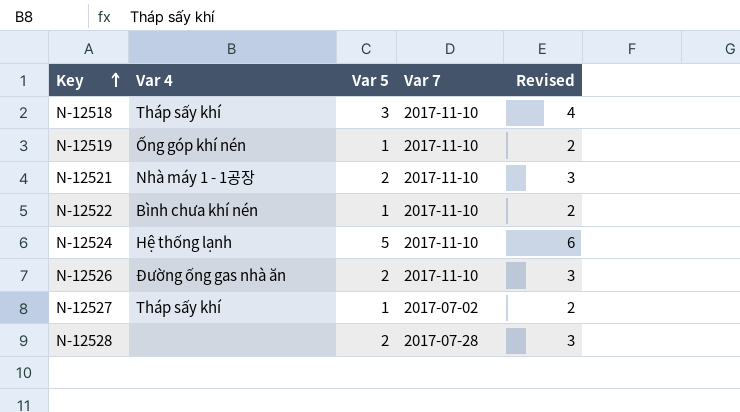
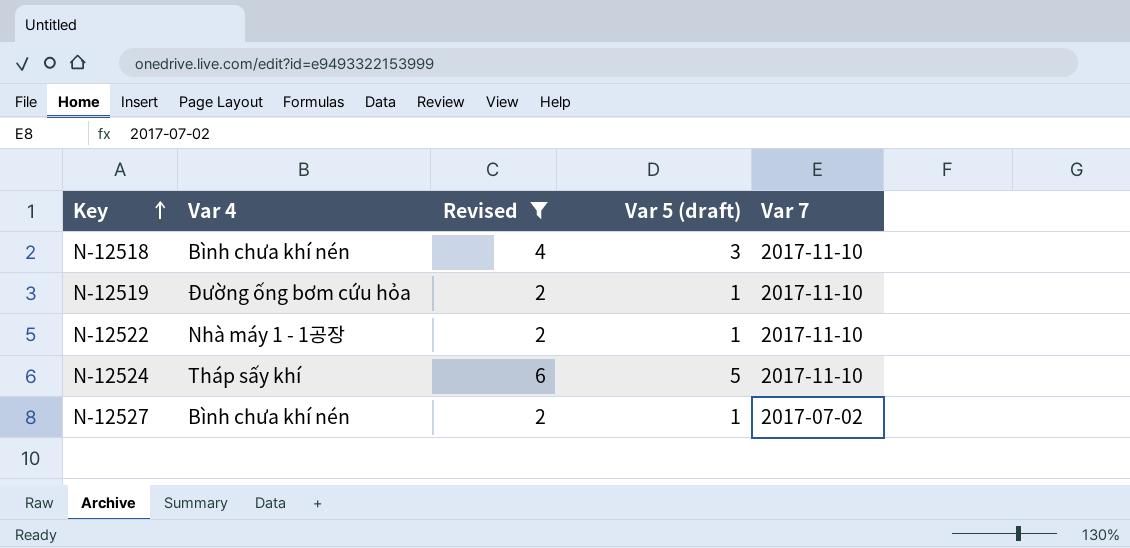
filter: none -> Revised != 3
column Revised | position: 5 -> 3
column name: Var 5 -> Var 5 (draft)
N-12518 | Var 4: Tháp sấy khí -> Bình chưa khí nén
N-12519 | Var 4: Ống góp khí nén -> Đường ống bơm cứu hỏa
N-12522 | Var 4: Bình chưa khí nén -> Nhà máy 1 - 1공장
N-12524 | Var 4: Hệ thống lạnh -> Tháp sấy khí
N-12527 | Var 4: Tháp sấy khí -> Bình chưa khí nén

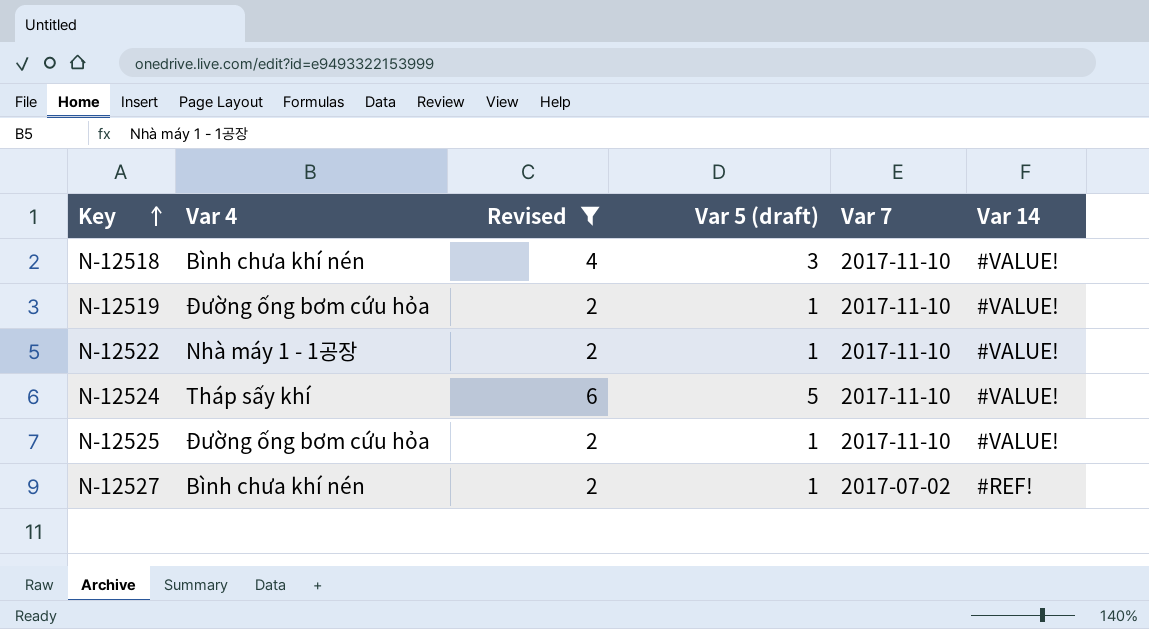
column Var 14 | position: none -> 6
row N-12525: none -> Đường ống bơm cứu hỏa | 2 | 1 | 2017-11-10 | #VALUE!

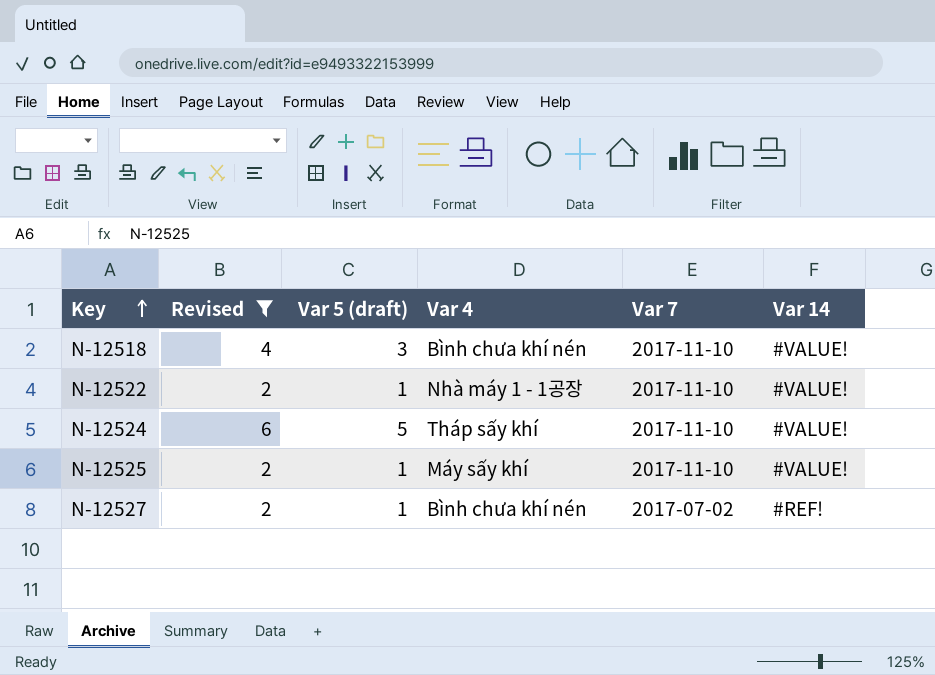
column Var 4 | position: 2 -> 4
row N-12519: Đường ống bơm cứu hỏa | 2 | 1 | 2017-11-10 | #VALUE! -> none
N-12525 | Var 4: Đường ống bơm cứu hỏa -> Máy sấy khí

